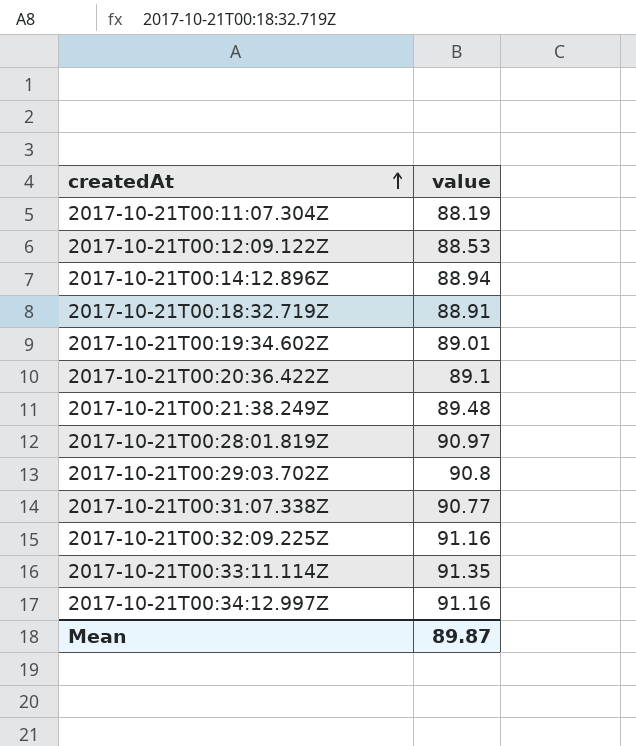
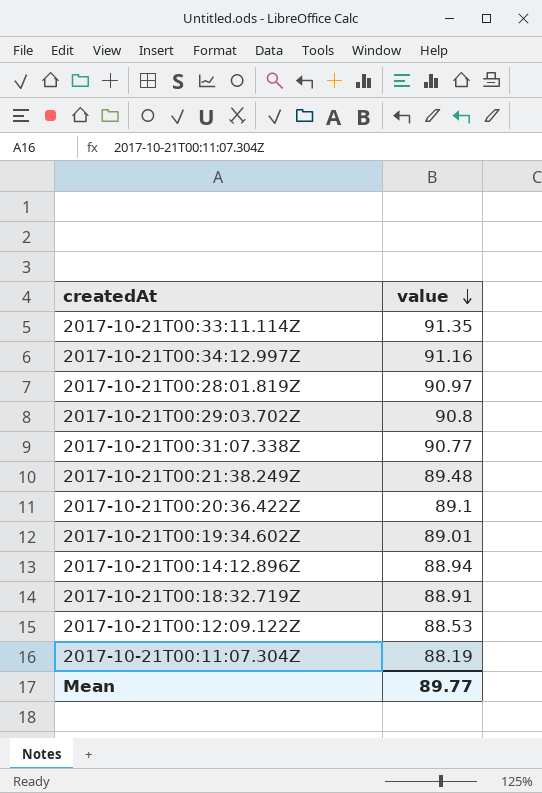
row order: createdAt ascending -> value descending
row 2017-10-21T00:32:09.225Z: 91.16 -> none
Mean | value: 89.87 -> 89.77

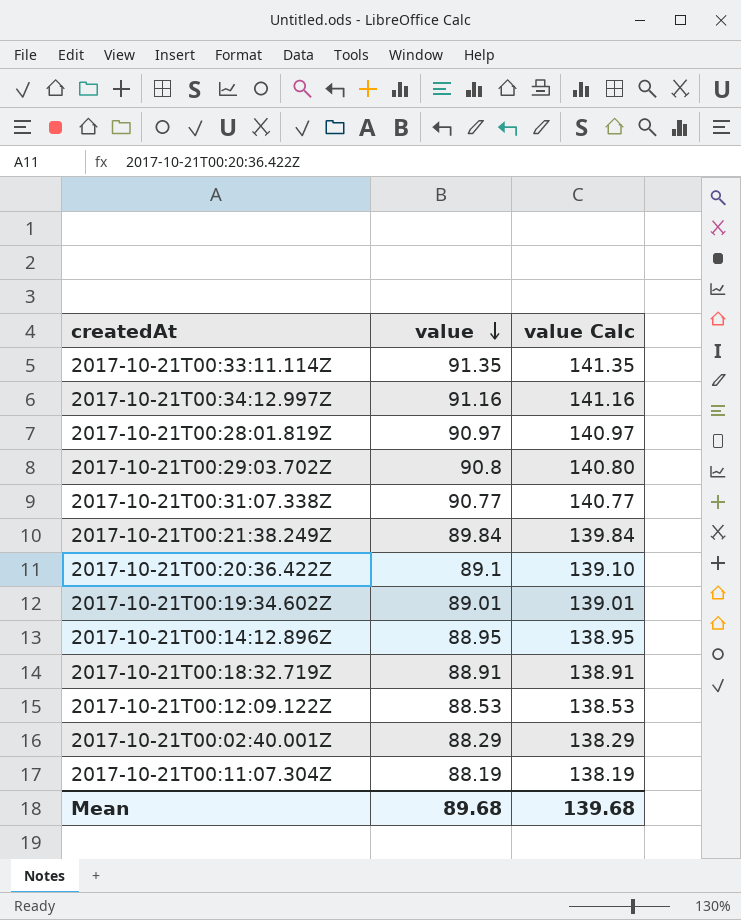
column value Calc | formula: none -> [value] + 50
2017-10-21T00:21:38.249Z | value: 89.48 -> 89.84
2017-10-21T00:14:12.896Z | value: 88.94 -> 88.95
row 2017-10-21T00:02:40.001Z: none -> 88.29 | 138.29
Mean | value: 89.77 -> 89.68

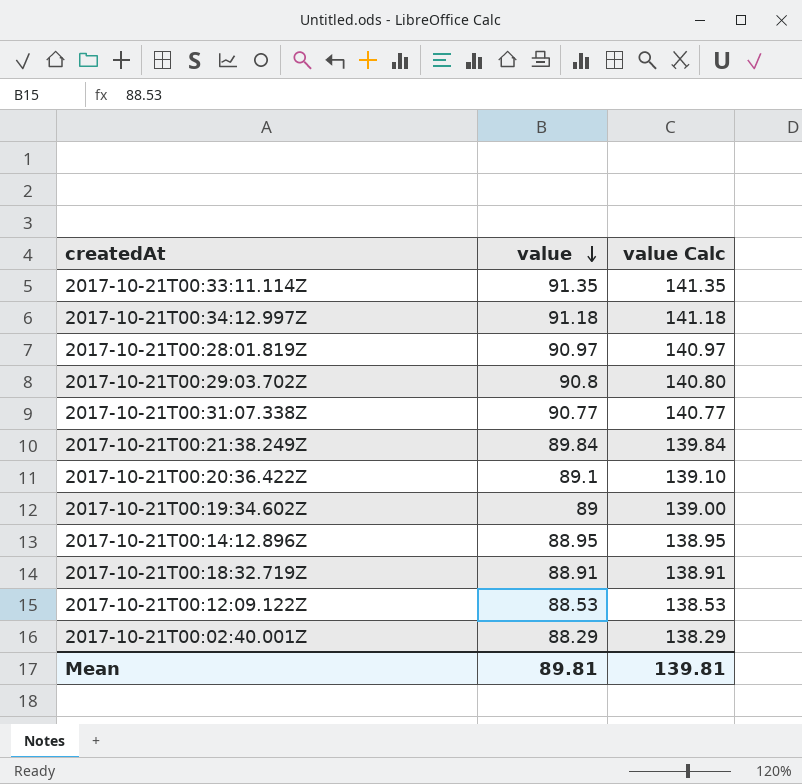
row 2017-10-21T00:11:07.304Z: 88.19 | 138.19 -> none
2017-10-21T00:34:12.997Z | value: 91.16 -> 91.18
2017-10-21T00:34:12.997Z | value Calc: 141.16 -> 141.18
2017-10-21T00:19:34.602Z | value: 89.01 -> 89
2017-10-21T00:19:34.602Z | value Calc: 139.01 -> 139.00
Mean | value: 89.68 -> 89.81
Mean | value Calc: 139.68 -> 139.81

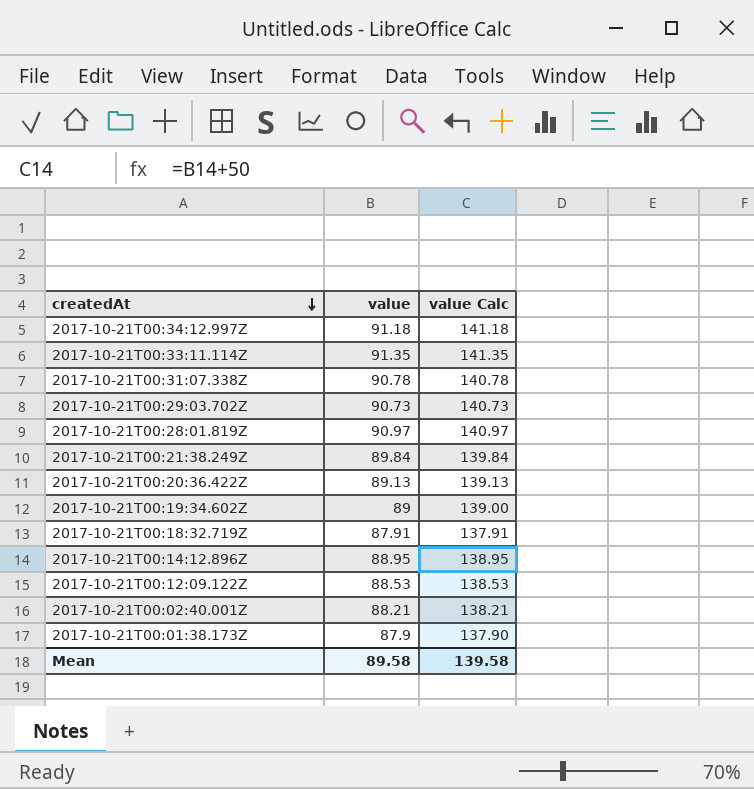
row order: value descending -> createdAt descending
2017-10-21T00:31:07.338Z | value: 90.77 -> 90.78
2017-10-21T00:31:07.338Z | value Calc: 140.77 -> 140.78
2017-10-21T00:29:03.702Z | value: 90.8 -> 90.73
2017-10-21T00:29:03.702Z | value Calc: 140.80 -> 140.73
2017-10-21T00:20:36.422Z | value: 89.1 -> 89.13
2017-10-21T00:20:36.422Z | value Calc: 139.10 -> 139.13
2017-10-21T00:18:32.719Z | value: 88.91 -> 87.91
2017-10-21T00:18:32.719Z | value Calc: 138.91 -> 137.91
2017-10-21T00:02:40.001Z | value: 88.29 -> 88.21
2017-10-21T00:02:40.001Z | value Calc: 138.29 -> 138.21
row 2017-10-21T00:01:38.173Z: none -> 87.9 | 137.90
Mean | value: 89.81 -> 89.58
Mean | value Calc: 139.81 -> 139.58

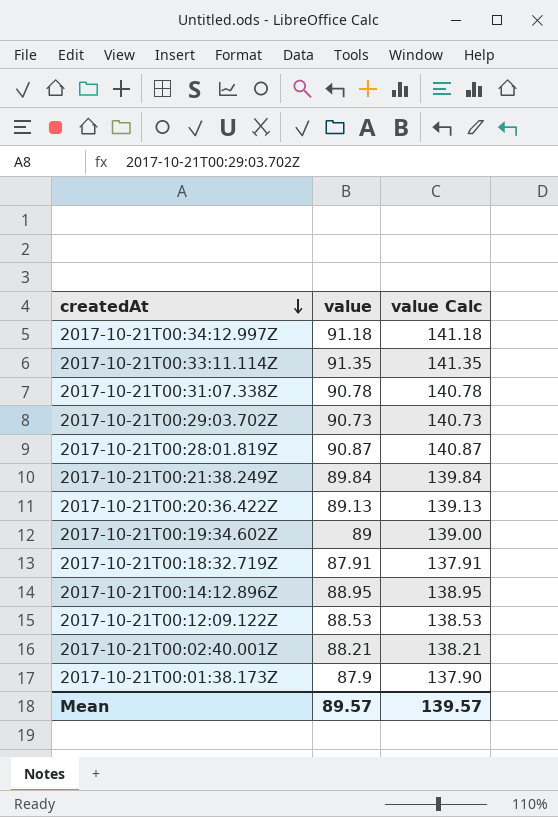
2017-10-21T00:28:01.819Z | value: 90.97 -> 90.87
2017-10-21T00:28:01.819Z | value Calc: 140.97 -> 140.87
Mean | value: 89.58 -> 89.57
Mean | value Calc: 139.58 -> 139.57

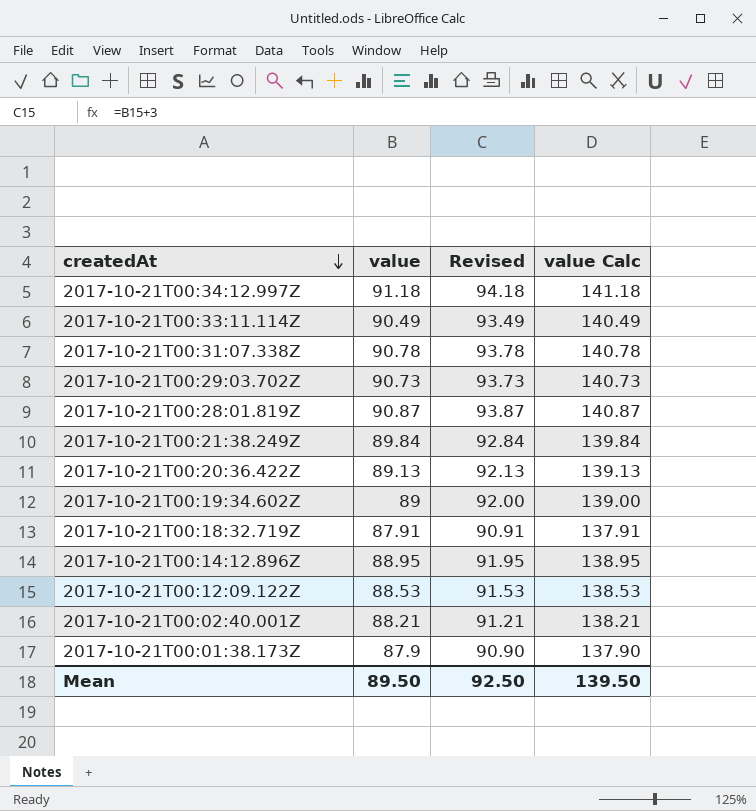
column Revised | formula: none -> [value] + 3
2017-10-21T00:33:11.114Z | value: 91.35 -> 90.49
2017-10-21T00:33:11.114Z | value Calc: 141.35 -> 140.49
Mean | value: 89.57 -> 89.50
Mean | value Calc: 139.57 -> 139.50

